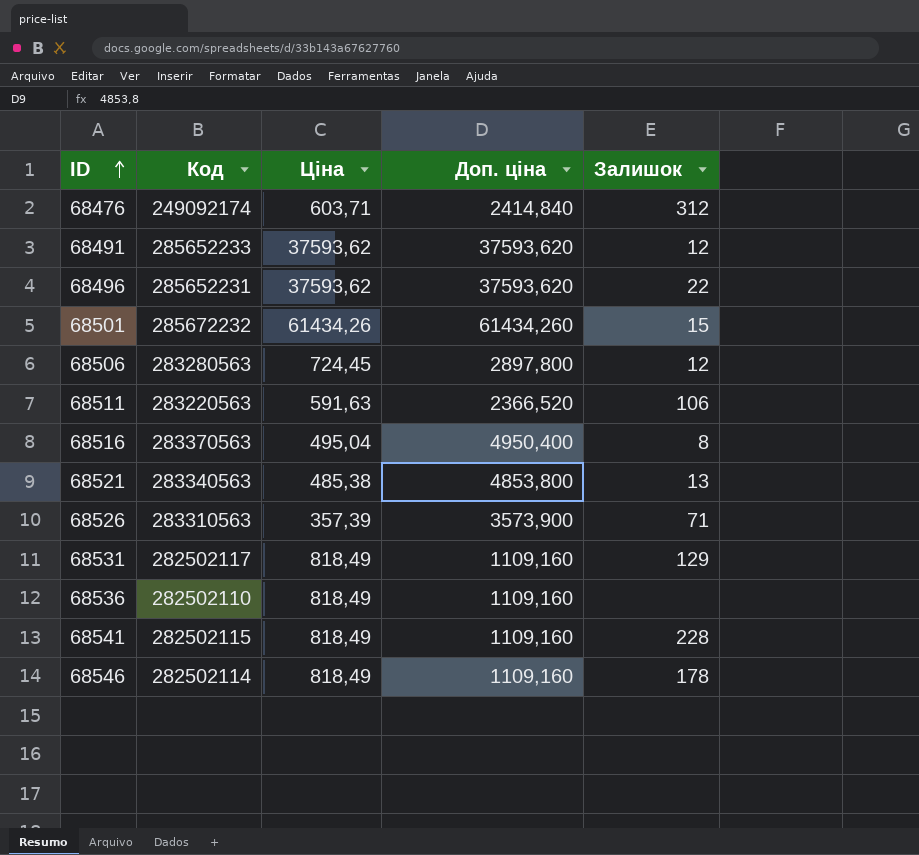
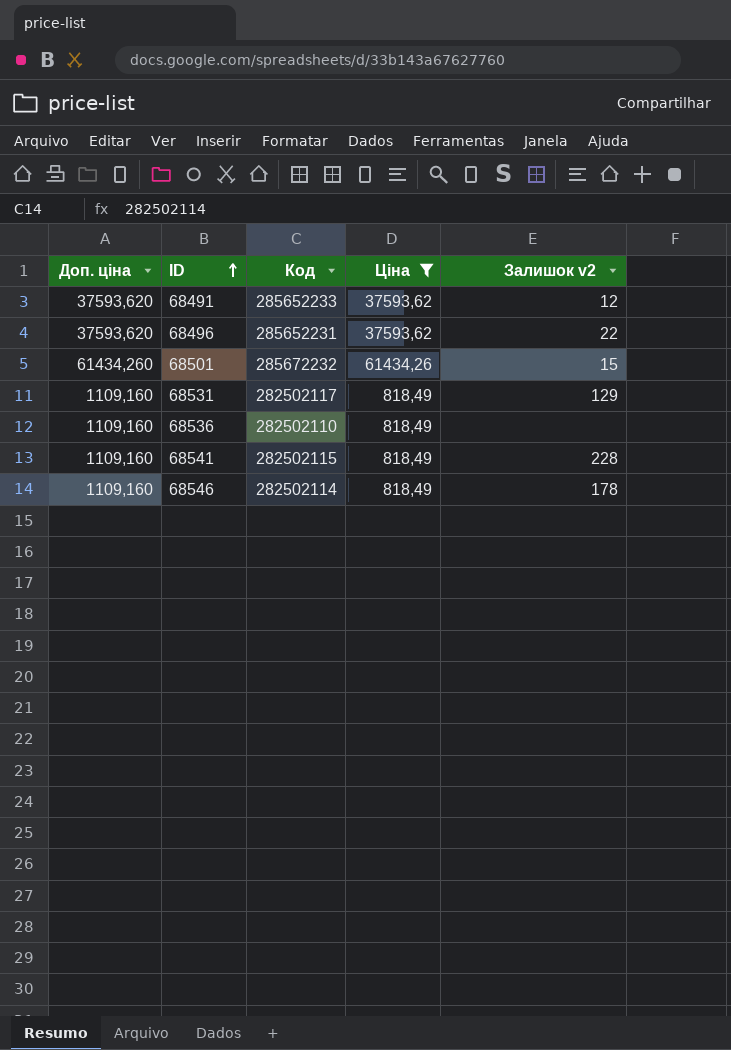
filter: none -> Ціна >= 818,49
column Доп. ціна | position: 4 -> 1
column name: Залишок -> Залишок v2

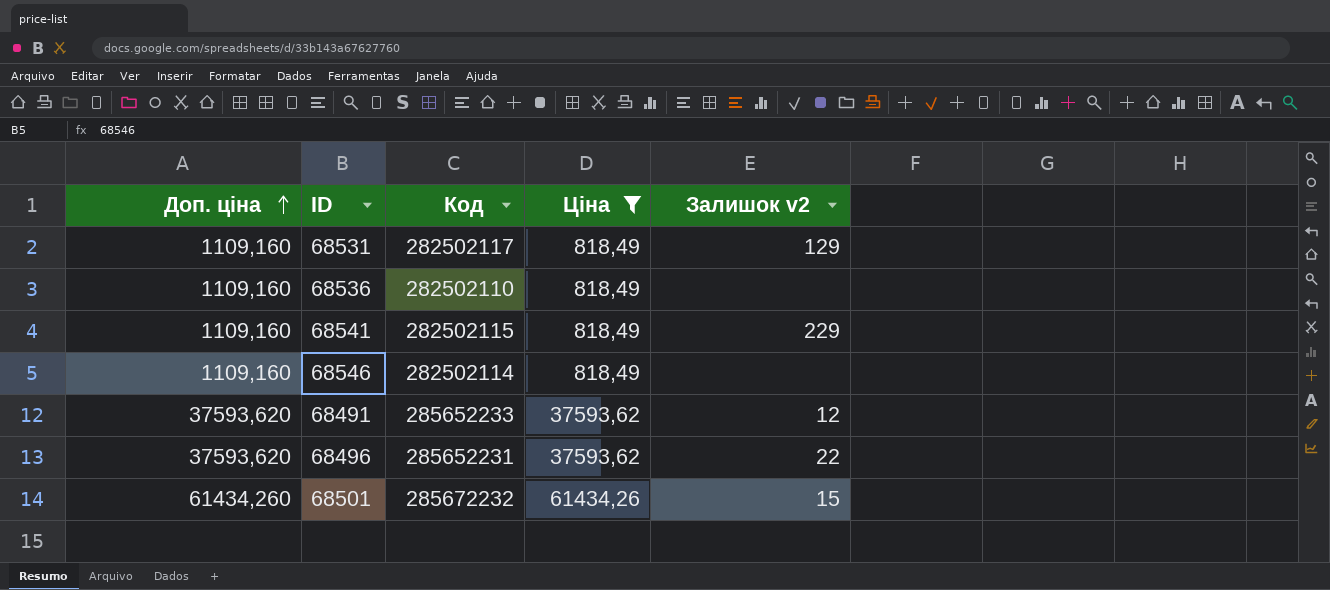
row order: ID ascending -> Доп. ціна ascending
68541 | Залишок v2: 228 -> 229
68546 | Залишок v2: 178 -> none

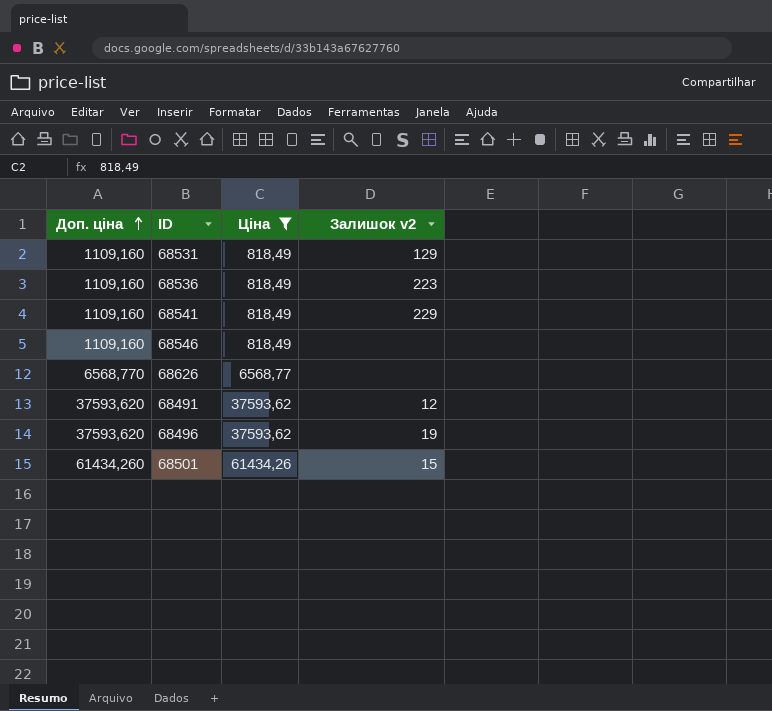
column Код | position: 3 -> none
68536 | Залишок v2: none -> 223
row 68626: none -> 6568,770 | 6568,77 | none
68496 | Залишок v2: 22 -> 19

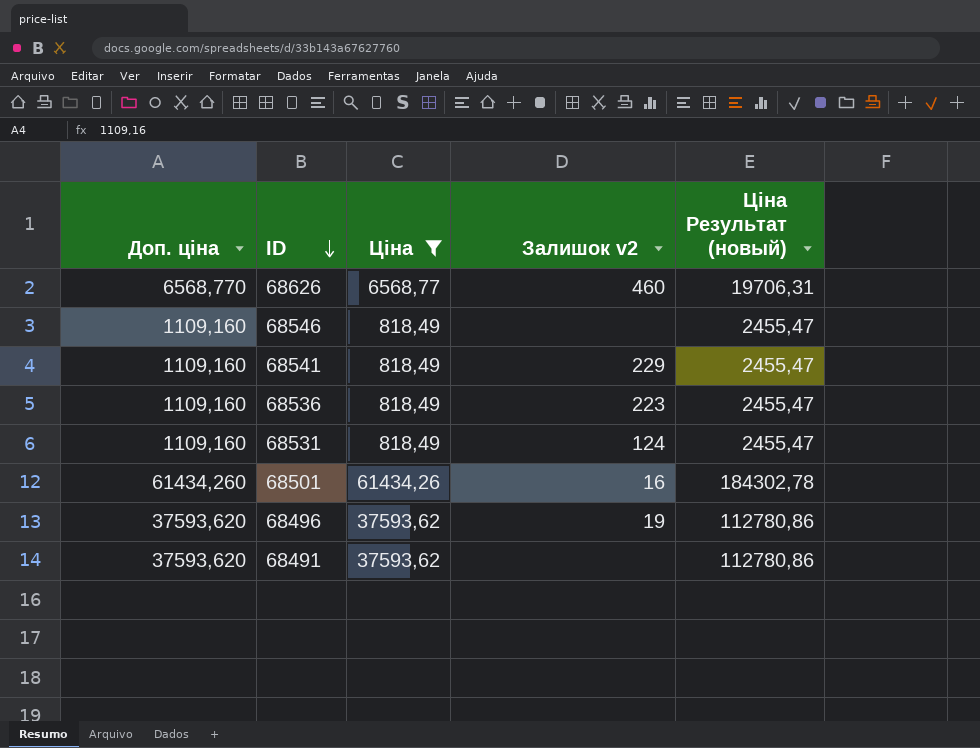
row order: Доп. ціна ascending -> ID descending
column Ціна Результат (новый) | formula: none -> [Ціна] * 3
68626 | Залишок v2: none -> 460
68531 | Залишок v2: 129 -> 124
68501 | Залишок v2: 15 -> 16
68491 | Залишок v2: 12 -> none

